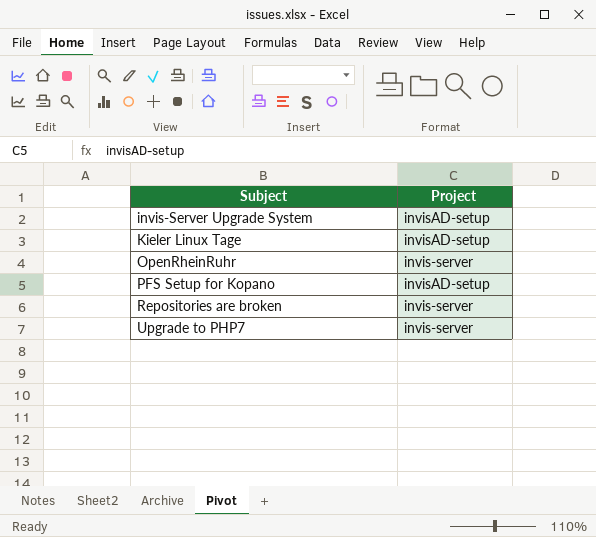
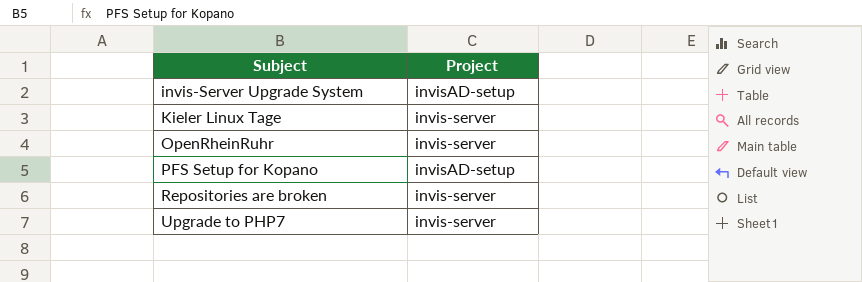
Kieler Linux Tage | Project: invisAD-setup -> invis-server

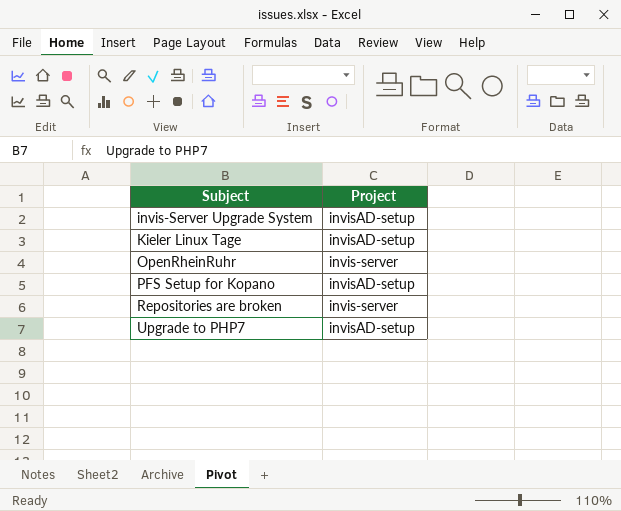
Kieler Linux Tage | Project: invis-server -> invisAD-setup
Upgrade to PHP7 | Project: invis-server -> invisAD-setup

